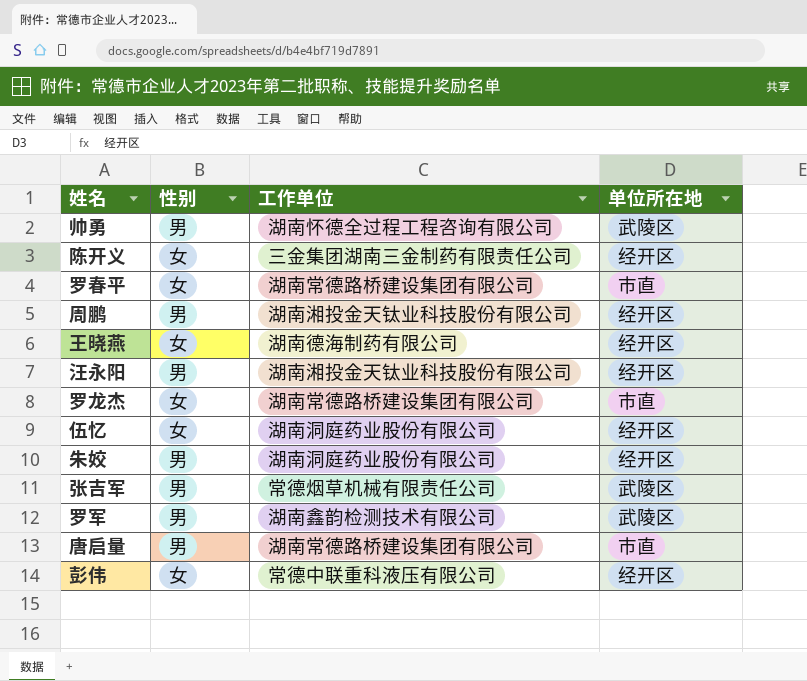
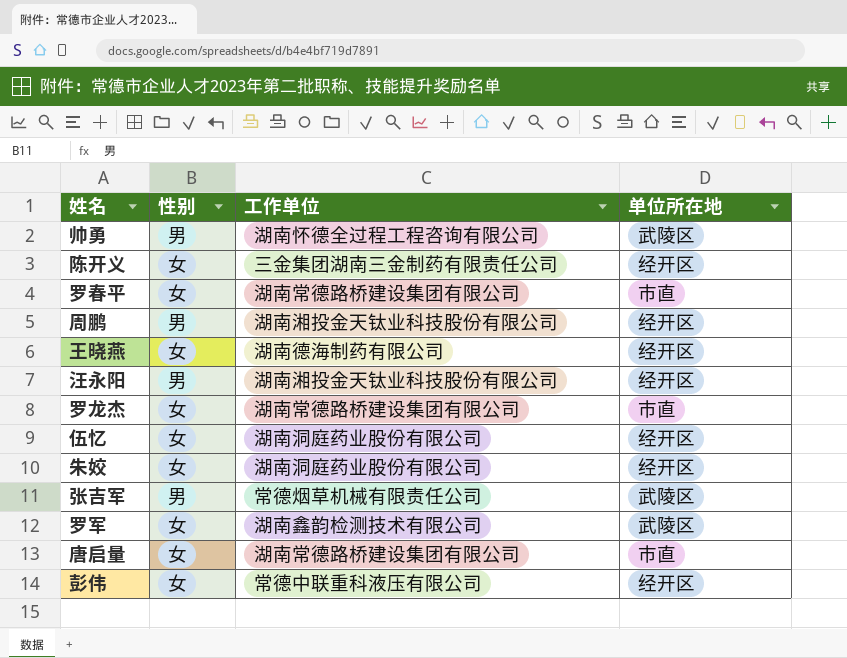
朱姣 | 性别: 男 -> 女
罗军 | 性别: 男 -> 女
唐启量 | 性别: 男 -> 女

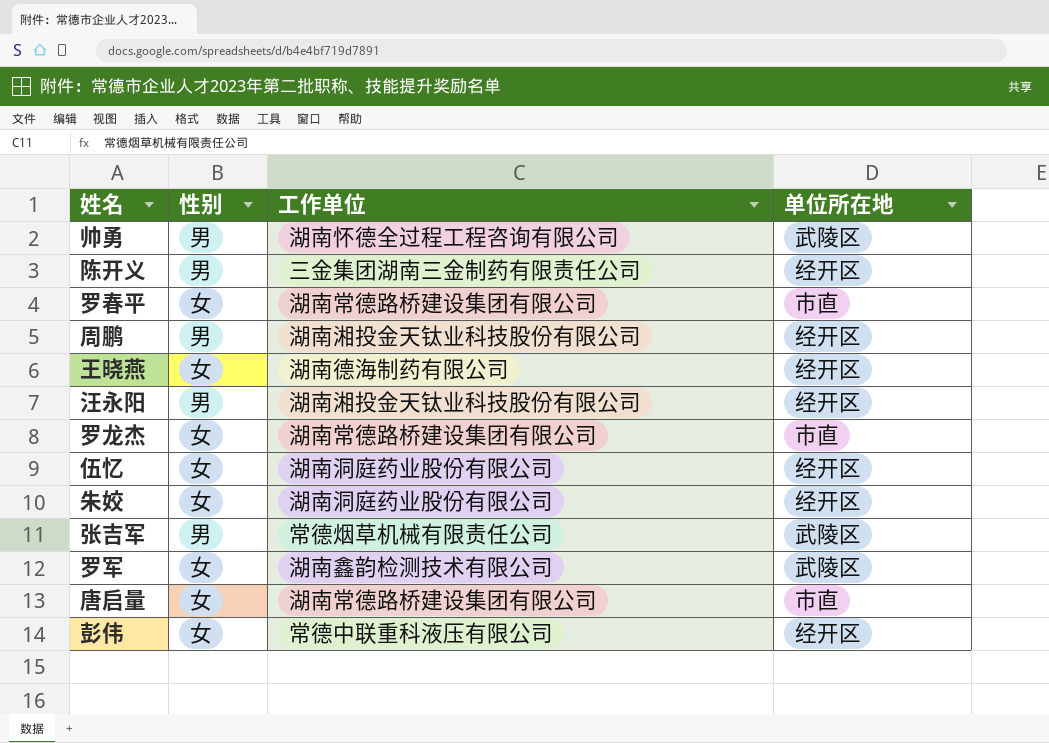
陈开义 | 性别: 女 -> 男

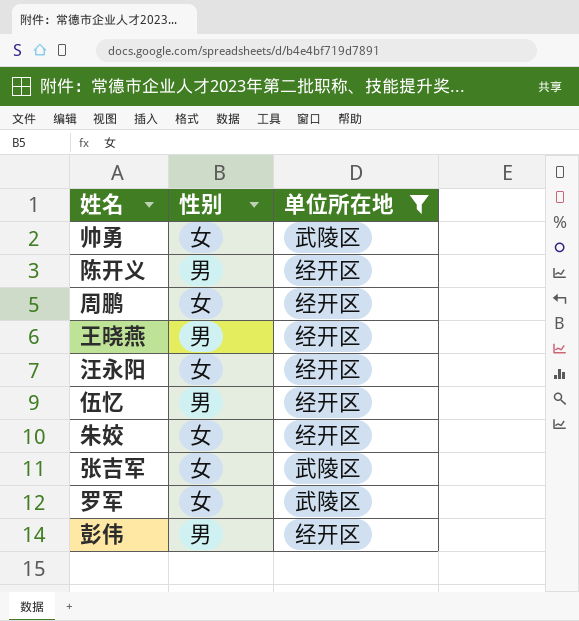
filter: none -> 单位所在地 != 市直
column 工作单位 | position: 3 -> none
帅勇 | 性别: 男 -> 女
周鹏 | 性别: 男 -> 女
王晓燕 | 性别: 女 -> 男
汪永阳 | 性别: 男 -> 女
伍忆 | 性别: 女 -> 男
张吉军 | 性别: 男 -> 女
彭伟 | 性别: 女 -> 男

